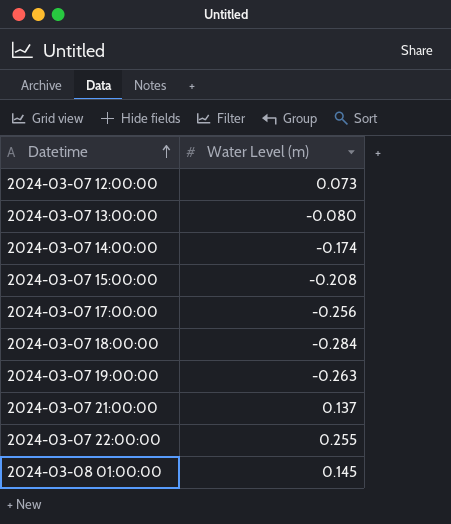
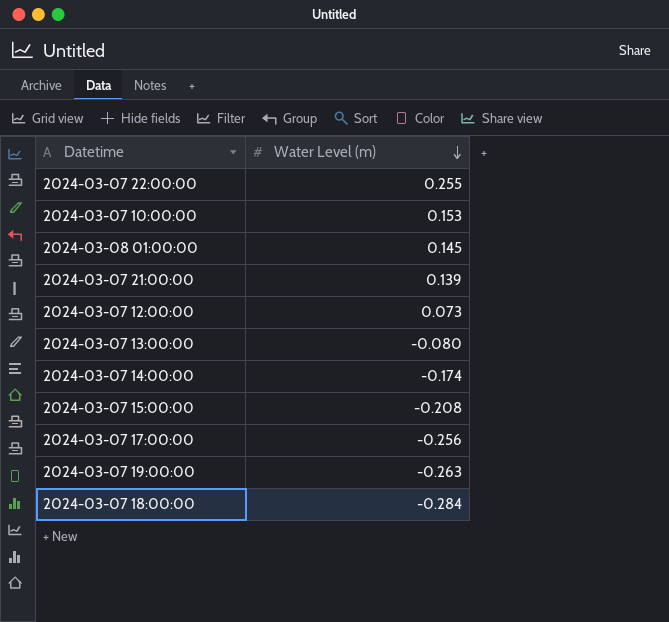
row order: Datetime ascending -> Water Level (m) descending
row 2024-03-07 10:00:00: none -> 0.153
2024-03-07 21:00:00 | Water Level (m): 0.137 -> 0.139

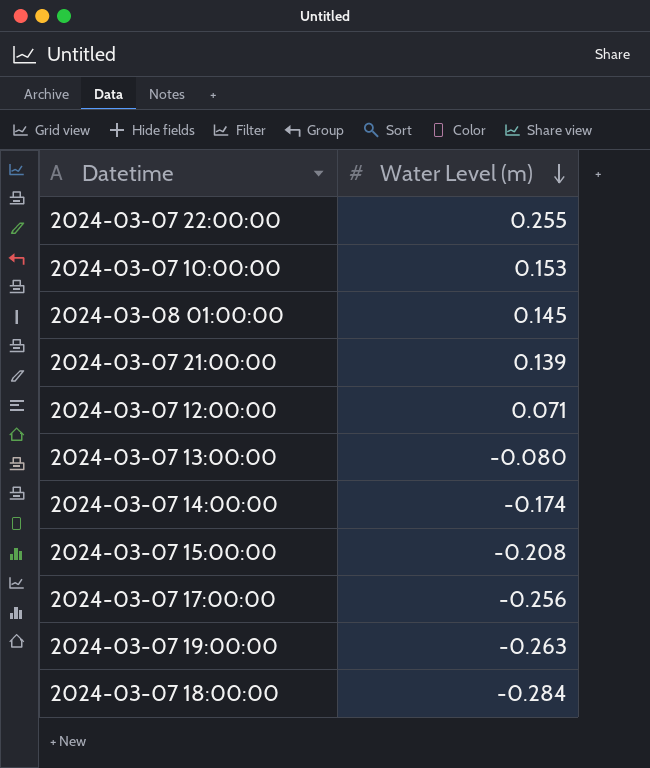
2024-03-07 12:00:00 | Water Level (m): 0.073 -> 0.071

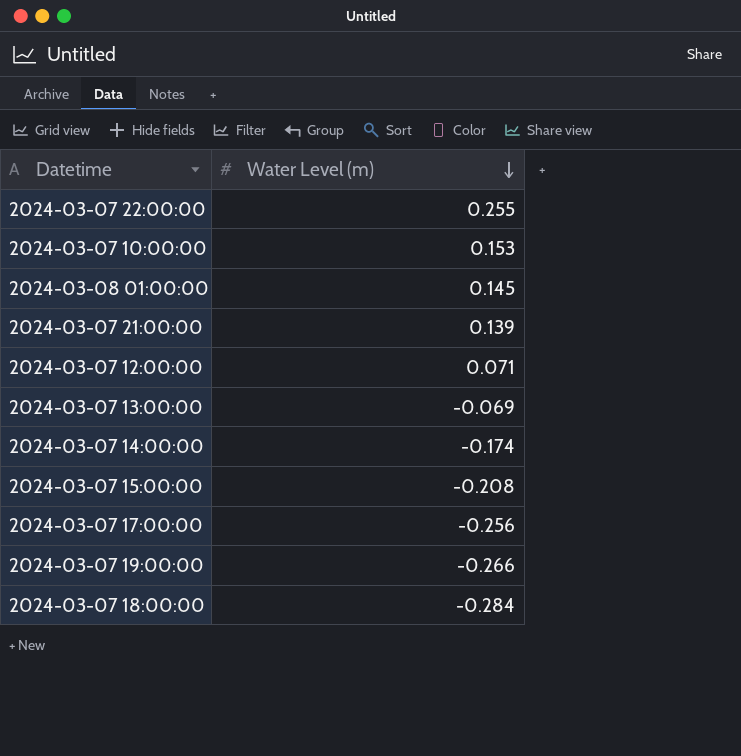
2024-03-07 13:00:00 | Water Level (m): -0.080 -> -0.069
2024-03-07 19:00:00 | Water Level (m): -0.263 -> -0.266

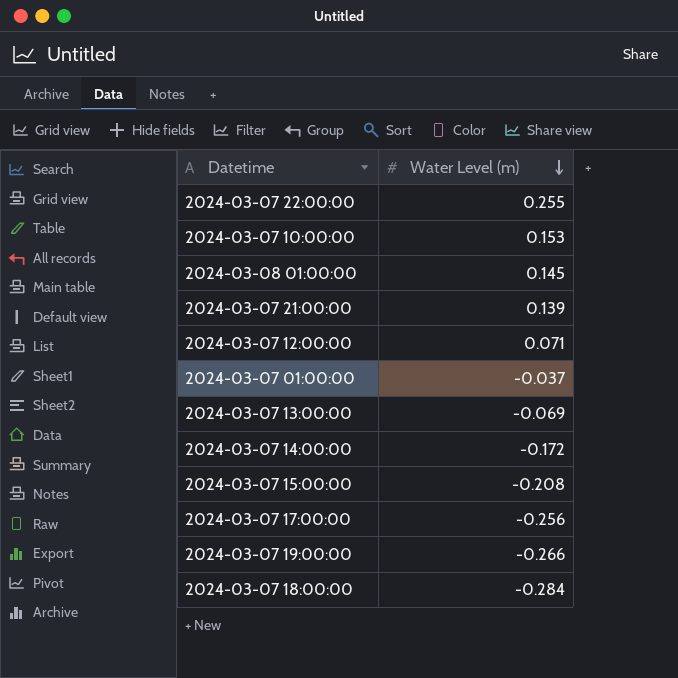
row 2024-03-07 01:00:00: none -> -0.037
2024-03-07 14:00:00 | Water Level (m): -0.174 -> -0.172

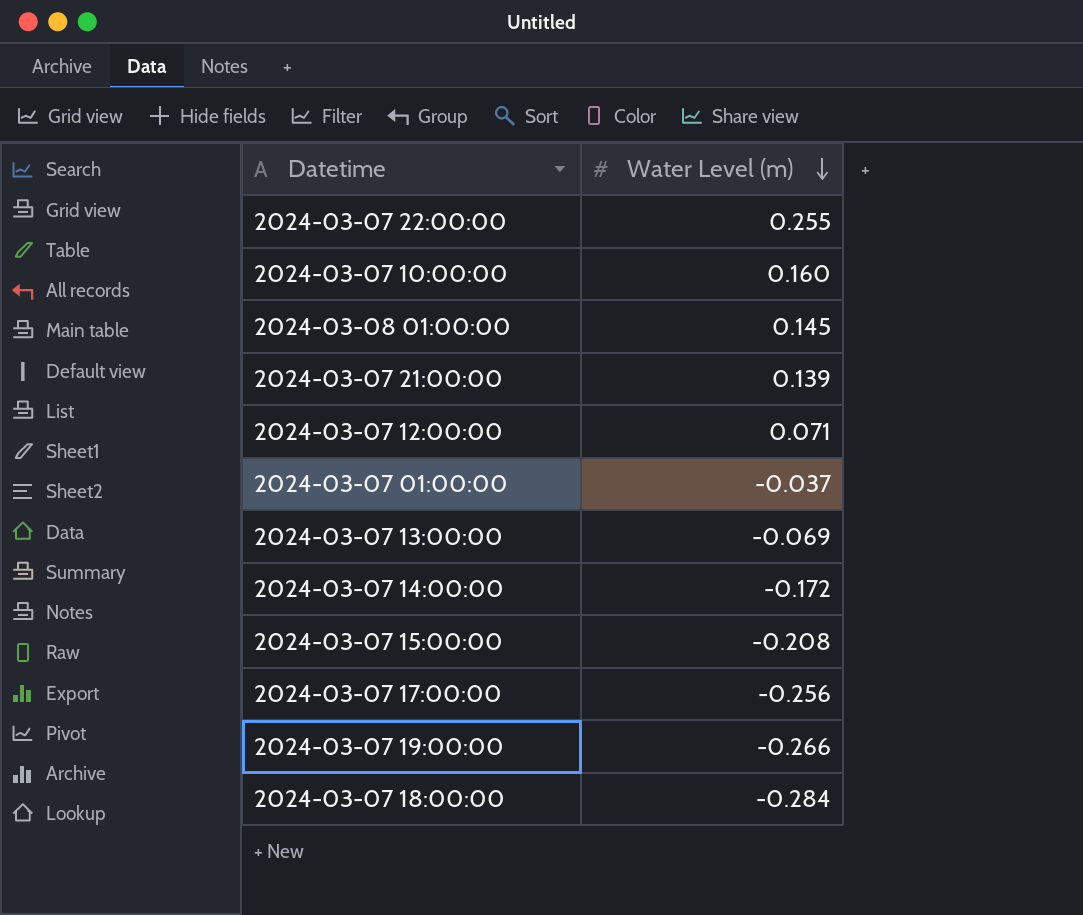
2024-03-07 10:00:00 | Water Level (m): 0.153 -> 0.160

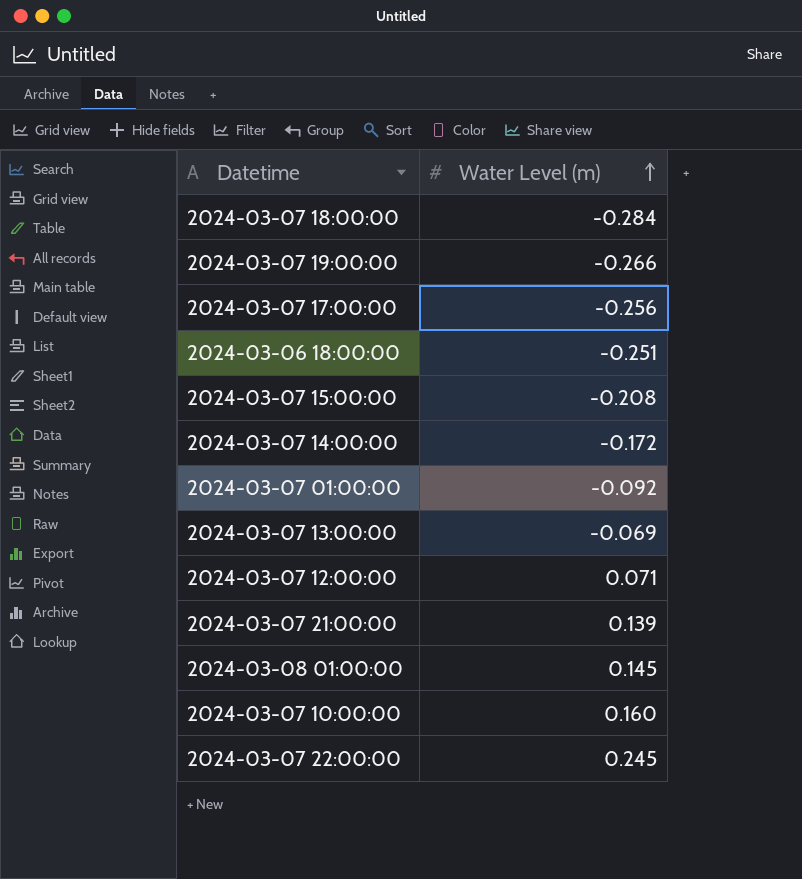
row order: Water Level (m) descending -> Water Level (m) ascending
row 2024-03-06 18:00:00: none -> -0.251
2024-03-07 01:00:00 | Water Level (m): -0.037 -> -0.092
2024-03-07 22:00:00 | Water Level (m): 0.255 -> 0.245

